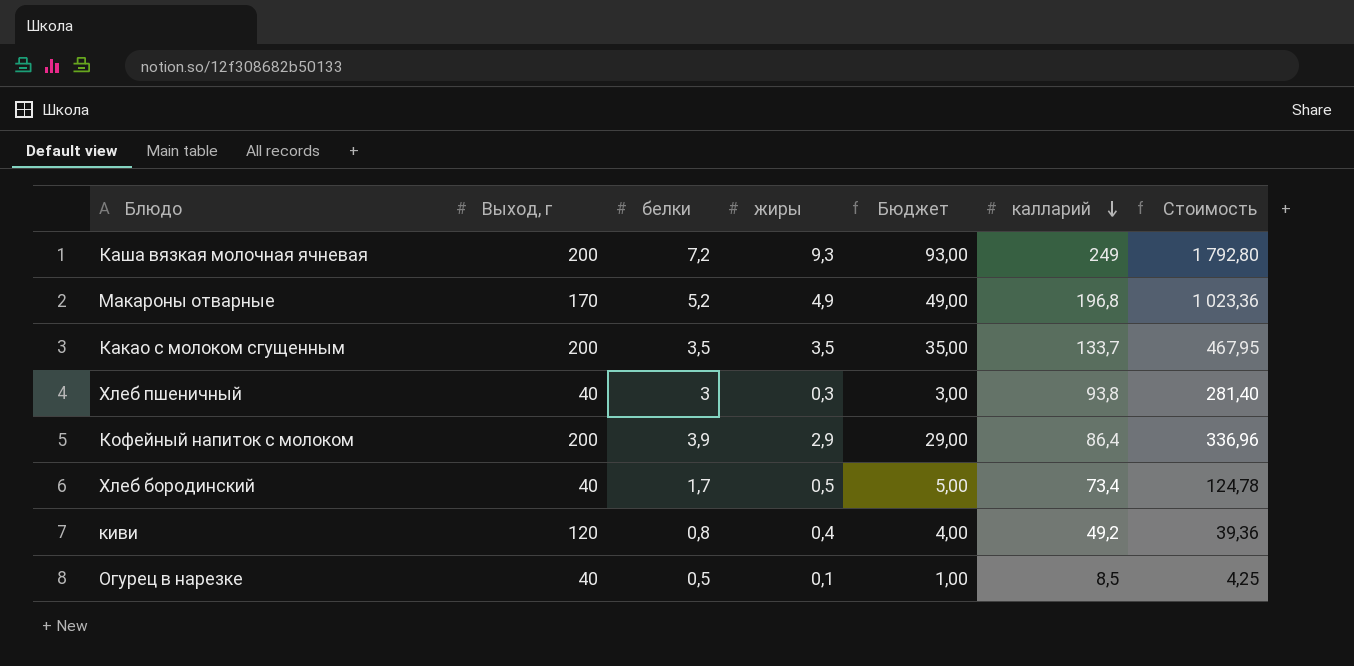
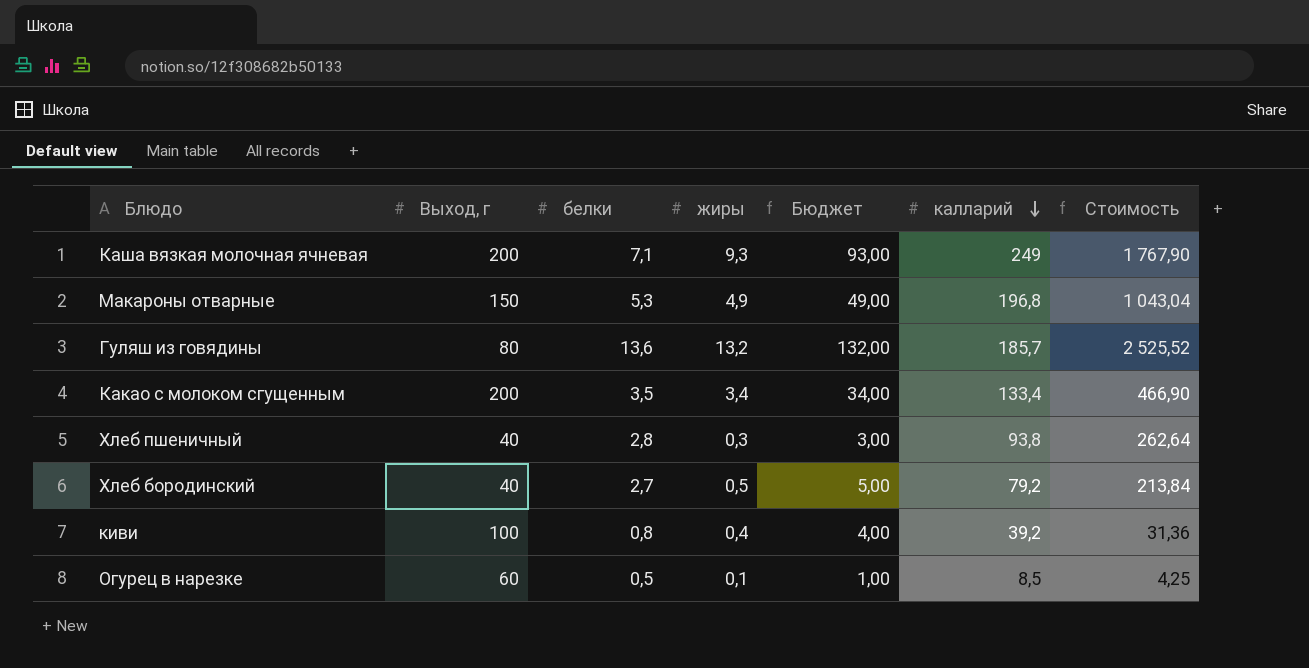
row Кофейный напиток с молоком: 200 | 3,9 | 2,9 | 29,00 | 86,4 | 336,96 -> none
Каша вязкая молочная ячневая | белки: 7,2 -> 7,1
Каша вязкая молочная ячневая | Стоимость: 1 792,80 -> 1 767,90
Макароны отварные | Выход, г: 170 -> 150
Макароны отварные | белки: 5,2 -> 5,3
Макароны отварные | Стоимость: 1 023,36 -> 1 043,04
row Гуляш из говядины: none -> 80 | 13,6 | 13,2 | 132,00 | 185,7 | 2 525,52
Какао с молоком сгущенным | жиры: 3,5 -> 3,4
Какао с молоком сгущенным | Бюджет: 35,00 -> 34,00
Какао с молоком сгущенным | калларий: 133,7 -> 133,4
Какао с молоком сгущенным | Стоимость: 467,95 -> 466,90
Хлеб пшеничный | белки: 3 -> 2,8
Хлеб пшеничный | Стоимость: 281,40 -> 262,64
Хлеб бородинский | белки: 1,7 -> 2,7
Хлеб бородинский | калларий: 73,4 -> 79,2
Хлеб бородинский | Стоимость: 124,78 -> 213,84
киви | Выход, г: 120 -> 100
киви | калларий: 49,2 -> 39,2
киви | Стоимость: 39,36 -> 31,36
Огурец в нарезке | Выход, г: 40 -> 60

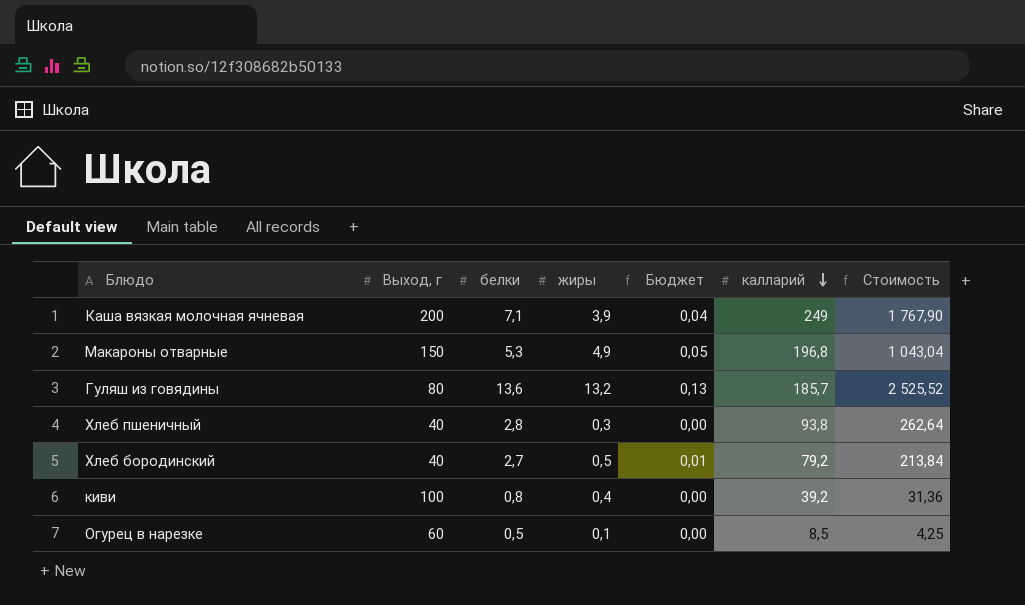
column Бюджет | formula: [жиры] * 10 -> [жиры] * 0,01
row Какао с молоком сгущенным: 200 | 3,5 | 3,4 | 34,00 | 133,4 | 466,90 -> none
Каша вязкая молочная ячневая | жиры: 9,3 -> 3,9

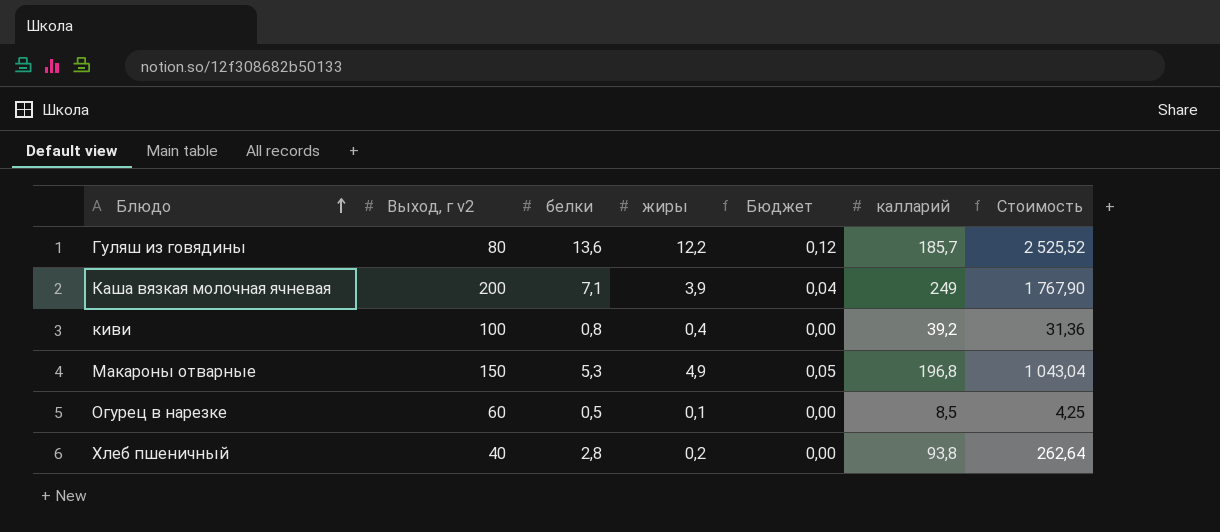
row order: калларий descending -> Блюдо ascending
column name: Выход, г -> Выход, г v2
row Хлеб бородинский: 40 | 2,7 | 0,5 | 0,01 | 79,2 | 213,84 -> none
Гуляш из говядины | жиры: 13,2 -> 12,2
Гуляш из говядины | Бюджет: 0,13 -> 0,12
Хлеб пшеничный | жиры: 0,3 -> 0,2

